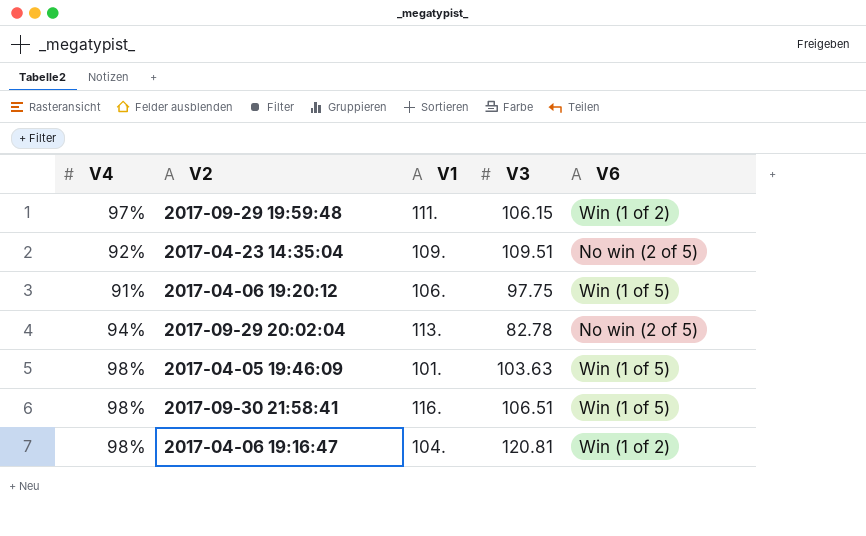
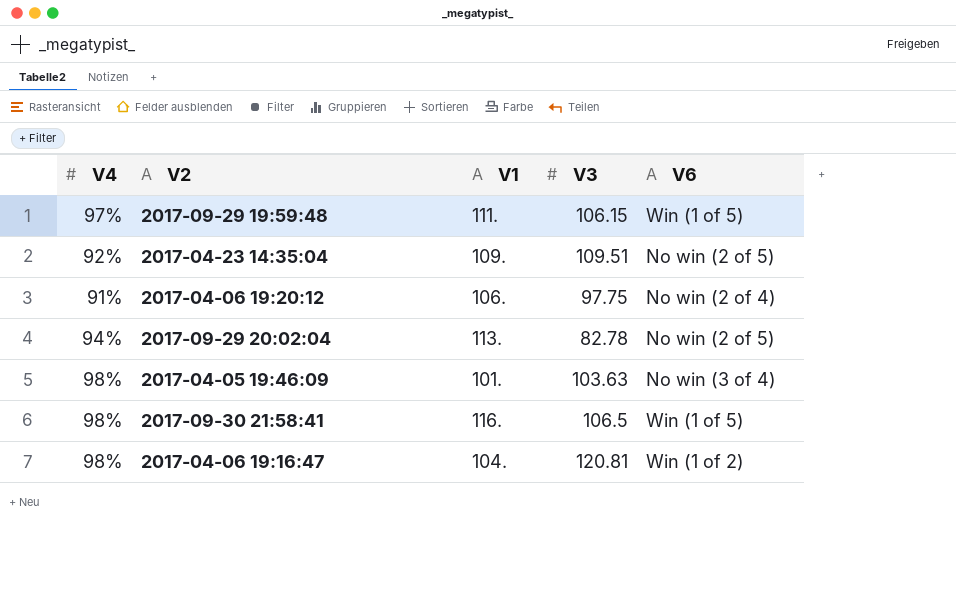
2017-09-29 19:59:48 | V6: Win (1 of 2) -> Win (1 of 5)
2017-04-06 19:20:12 | V6: Win (1 of 5) -> No win (2 of 4)
2017-04-05 19:46:09 | V6: Win (1 of 5) -> No win (3 of 4)
2017-09-30 21:58:41 | V3: 106.51 -> 106.5

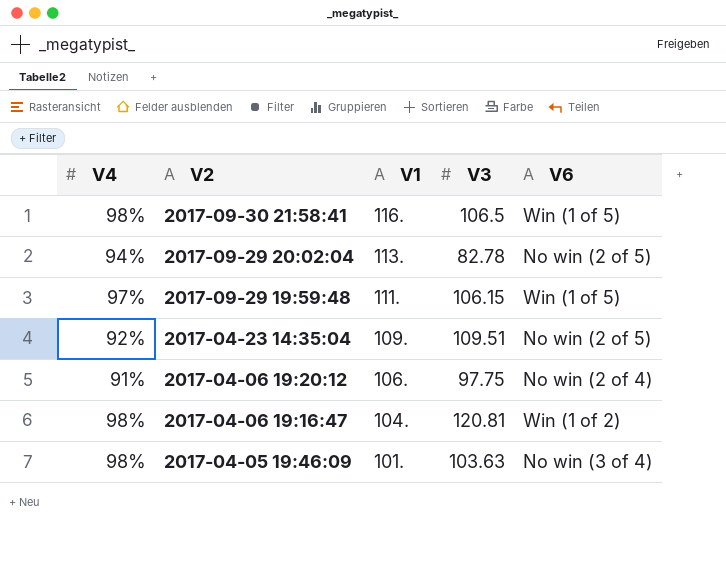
row order: none -> V2 descending

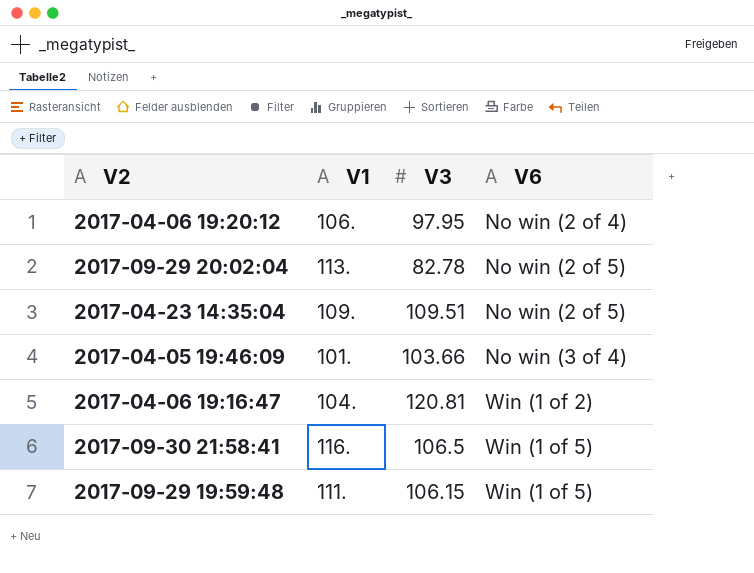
row order: V2 descending -> V6 ascending
column V4 | position: 1 -> none
2017-04-06 19:20:12 | V3: 97.75 -> 97.95
2017-04-05 19:46:09 | V3: 103.63 -> 103.66

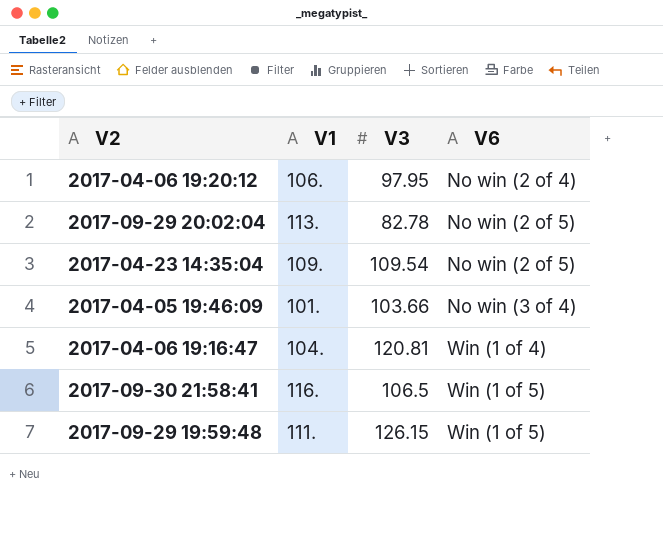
2017-04-23 14:35:04 | V3: 109.51 -> 109.54
2017-04-06 19:16:47 | V6: Win (1 of 2) -> Win (1 of 4)
2017-09-29 19:59:48 | V3: 106.15 -> 126.15

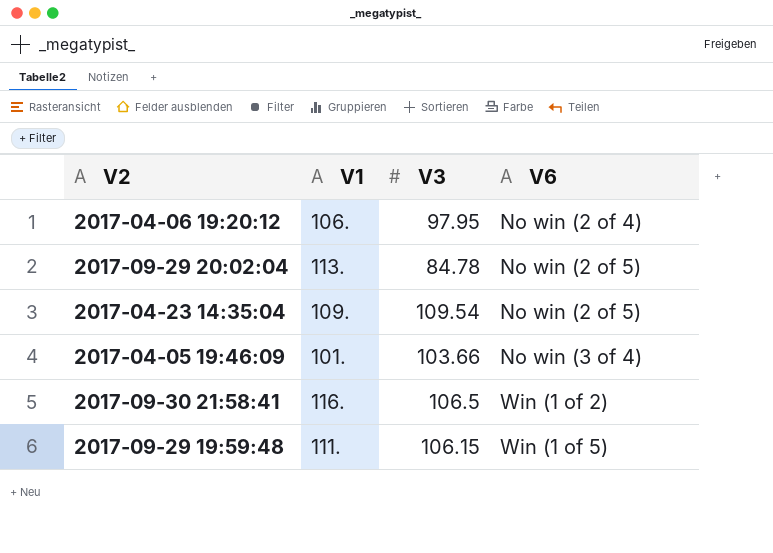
row 2017-04-06 19:16:47: 104. | 120.81 | Win (1 of 4) -> none
2017-09-29 20:02:04 | V3: 82.78 -> 84.78
2017-09-30 21:58:41 | V6: Win (1 of 5) -> Win (1 of 2)
2017-09-29 19:59:48 | V3: 126.15 -> 106.15

